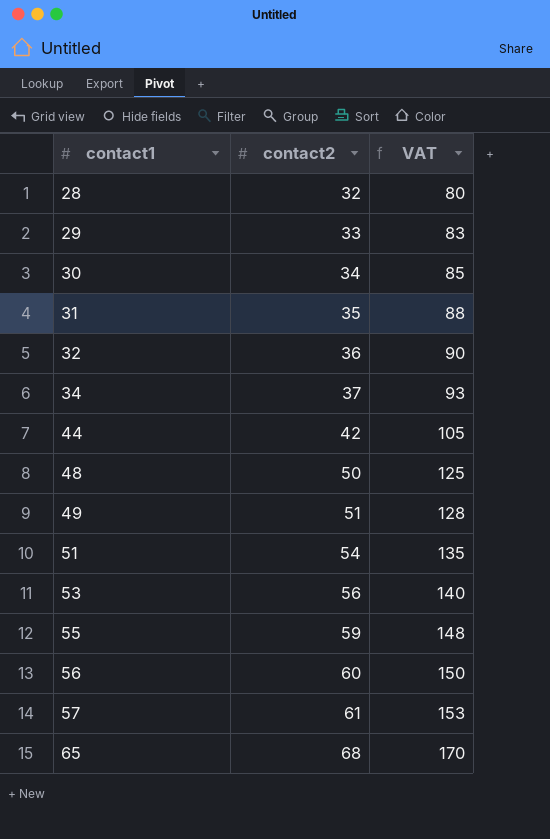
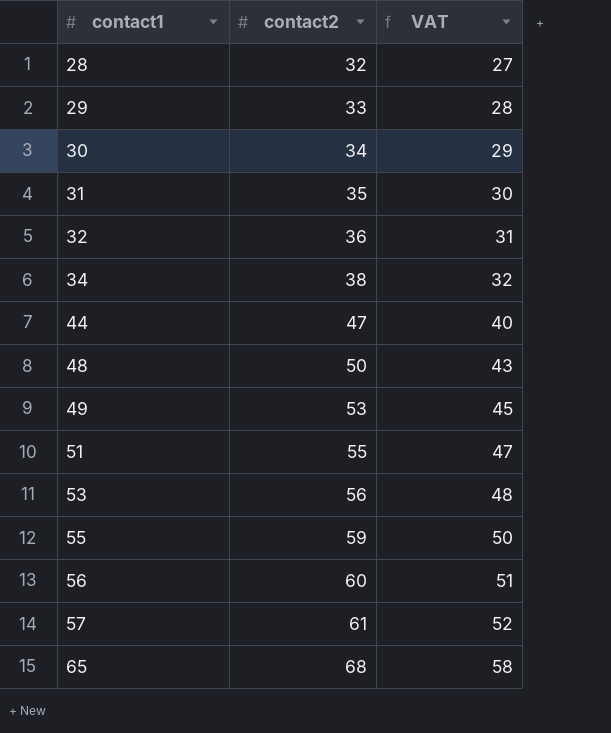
column VAT | formula: [contact2] * 2.5 -> [contact2] * 0.85
34 | contact2: 37 -> 38
44 | contact2: 42 -> 47
49 | contact2: 51 -> 53
51 | contact2: 54 -> 55

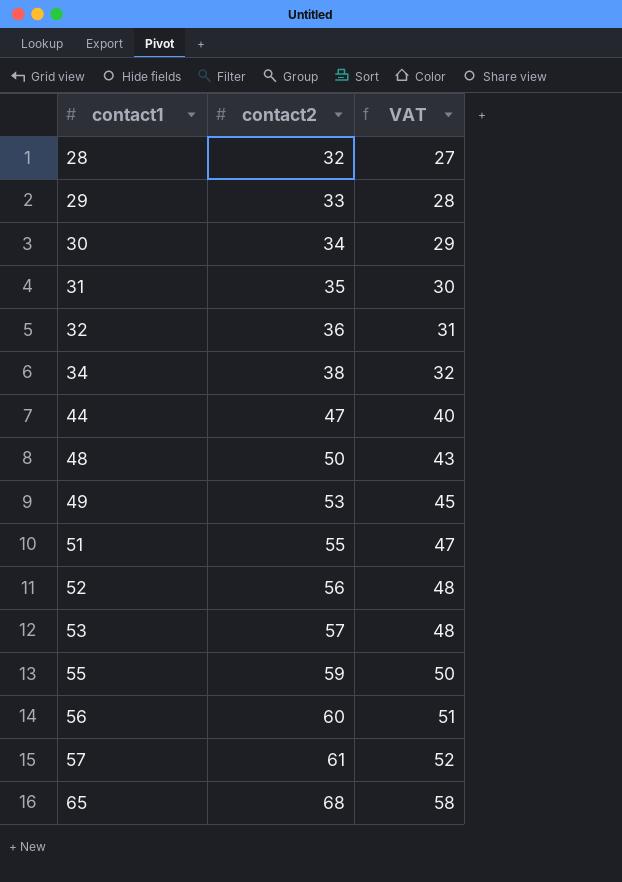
row 52: none -> 56 | 48
53 | contact2: 56 -> 57

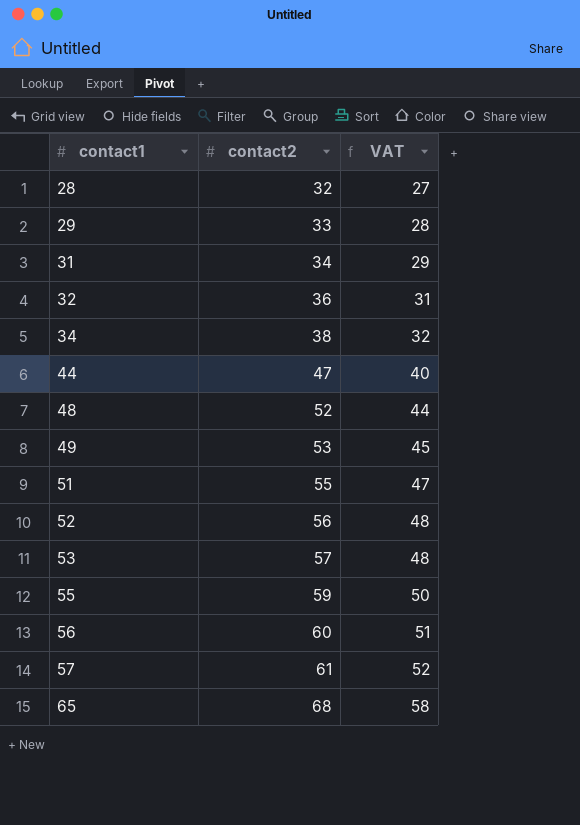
row 30: 34 | 29 -> none
31 | contact2: 35 -> 34
31 | VAT: 30 -> 29
48 | contact2: 50 -> 52
48 | VAT: 43 -> 44

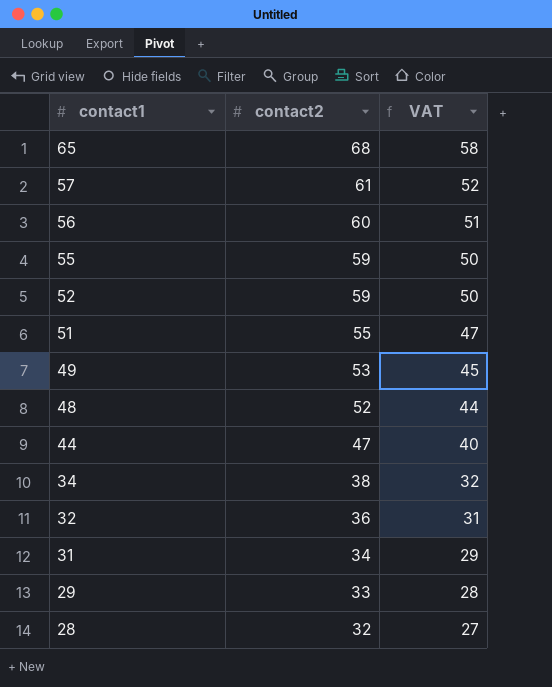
row order: contact1 ascending -> contact1 descending
row 53: 57 | 48 -> none
52 | contact2: 56 -> 59
52 | VAT: 48 -> 50

